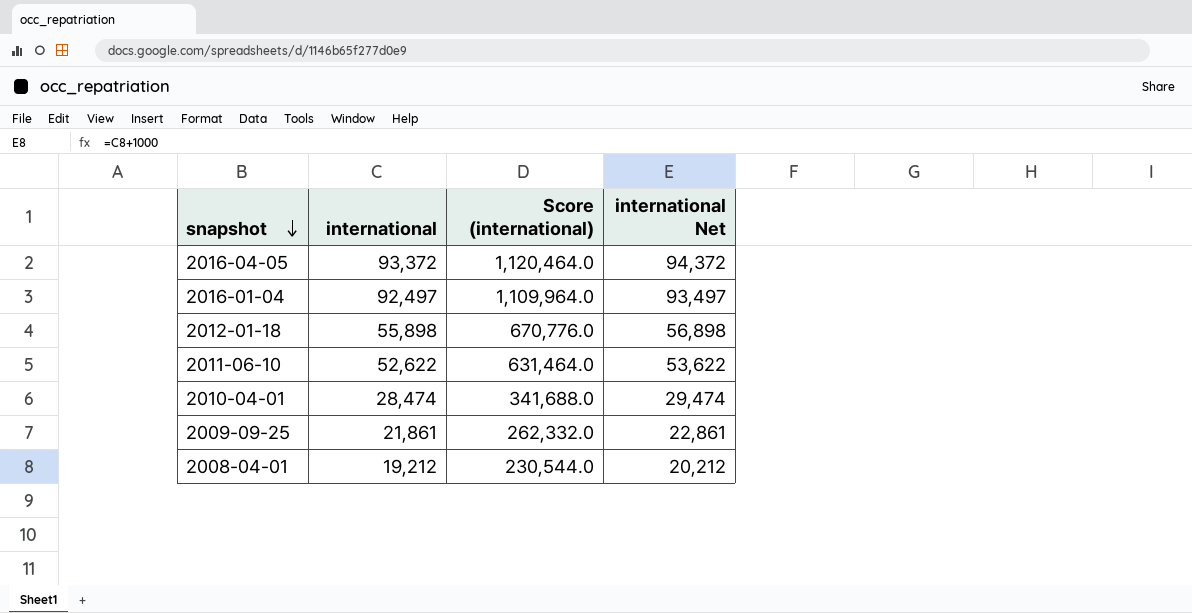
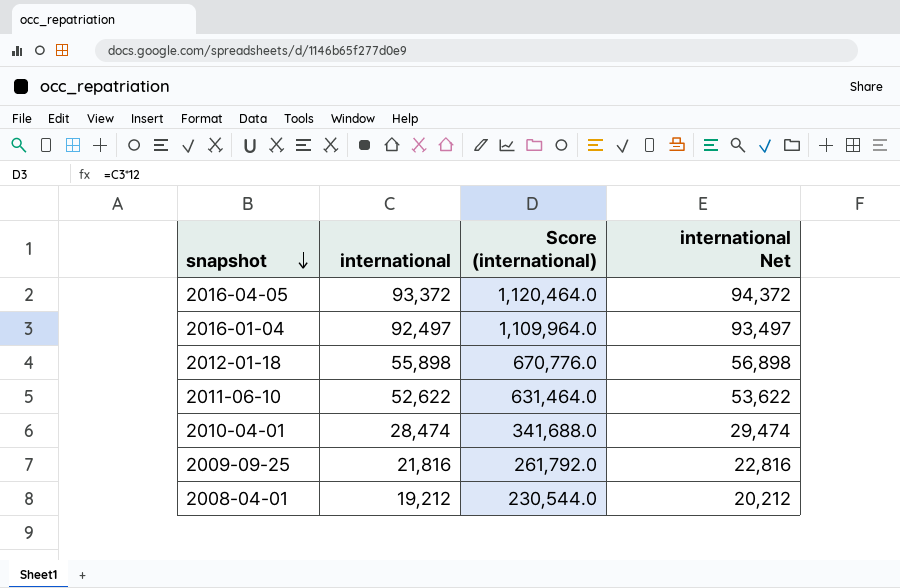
2009-09-25 | international: 21,861 -> 21,816
2009-09-25 | Score (international): 262,332.0 -> 261,792.0
2009-09-25 | international Net: 22,861 -> 22,816

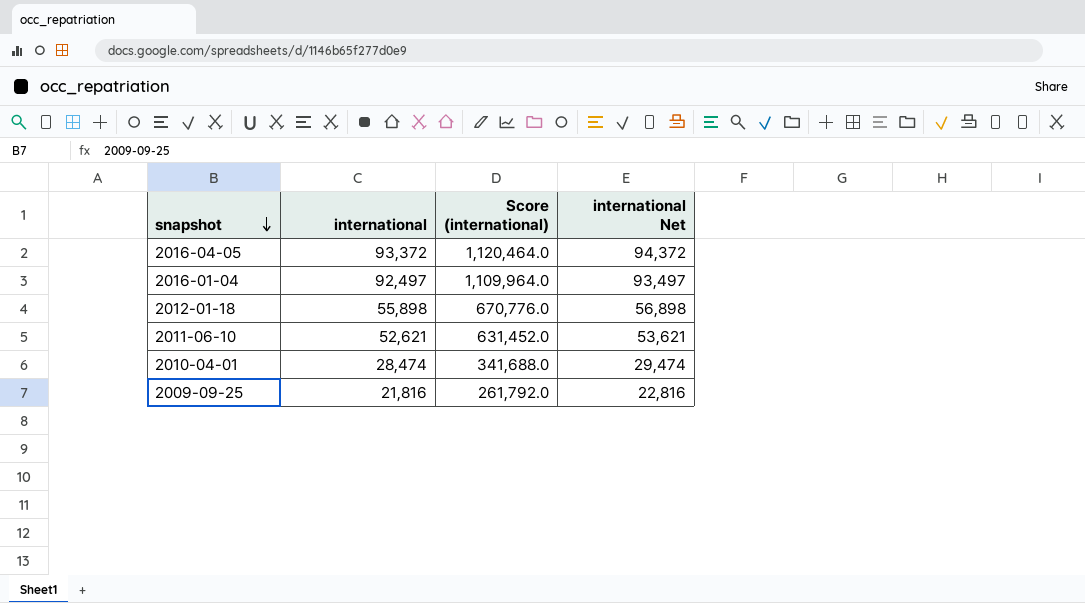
row 2008-04-01: 19,212 | 230,544.0 | 20,212 -> none
2011-06-10 | international: 52,622 -> 52,621
2011-06-10 | Score (international): 631,464.0 -> 631,452.0
2011-06-10 | international Net: 53,622 -> 53,621

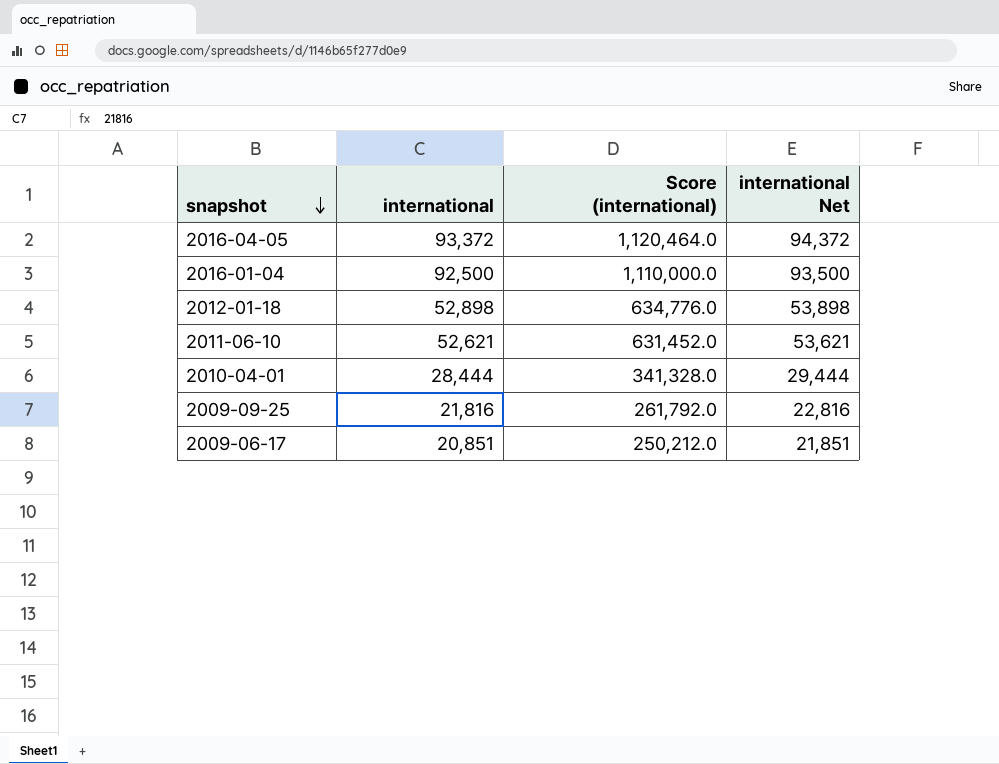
2016-01-04 | international: 92,497 -> 92,500
2016-01-04 | Score (international): 1,109,964.0 -> 1,110,000.0
2016-01-04 | international Net: 93,497 -> 93,500
2012-01-18 | international: 55,898 -> 52,898
2012-01-18 | Score (international): 670,776.0 -> 634,776.0
2012-01-18 | international Net: 56,898 -> 53,898
2010-04-01 | international: 28,474 -> 28,444
2010-04-01 | Score (international): 341,688.0 -> 341,328.0
2010-04-01 | international Net: 29,474 -> 29,444
row 2009-06-17: none -> 20,851 | 250,212.0 | 21,851

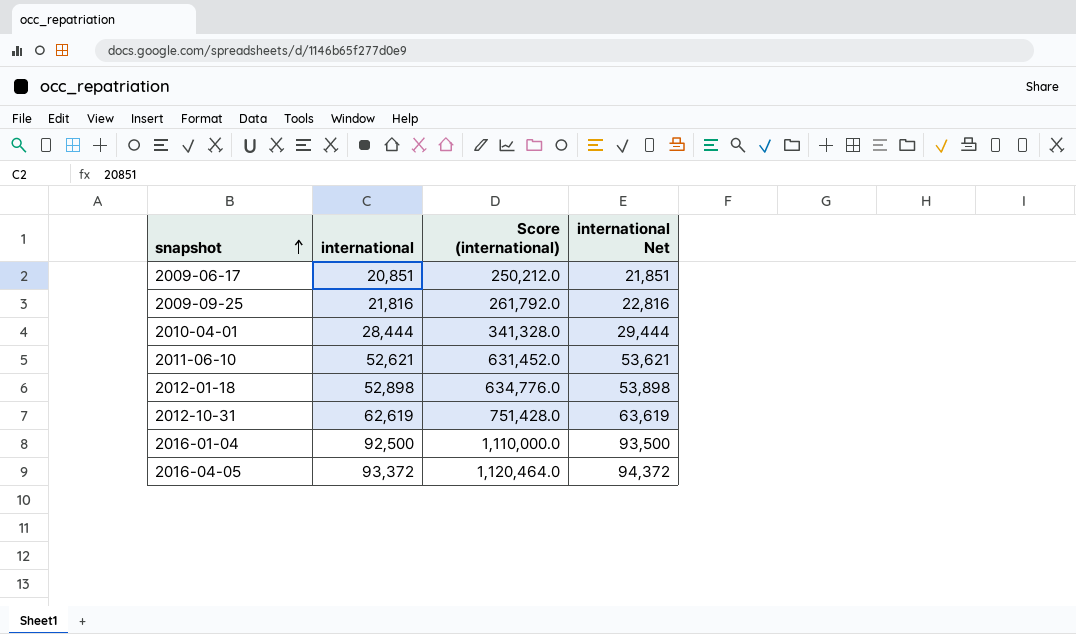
row order: snapshot descending -> snapshot ascending
row 2012-10-31: none -> 62,619 | 751,428.0 | 63,619

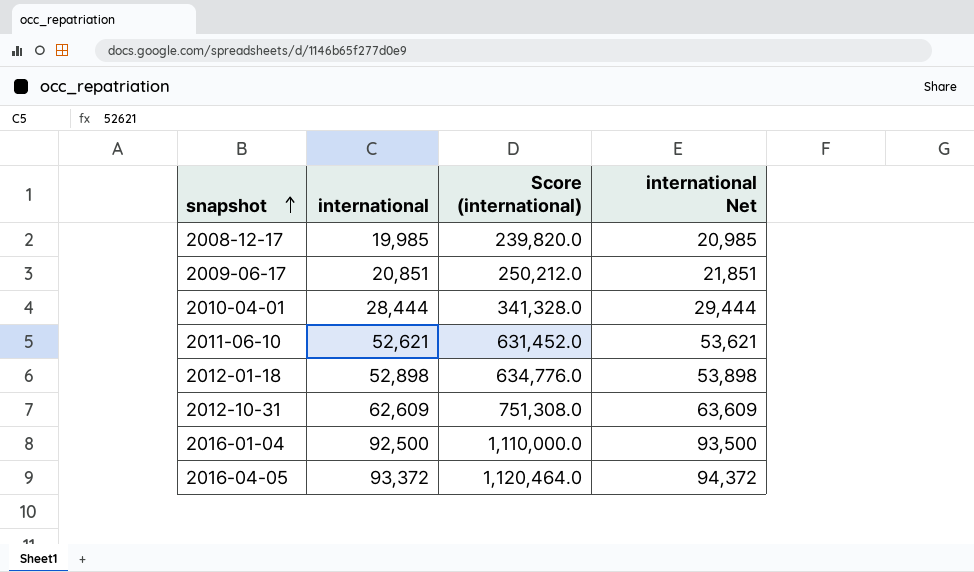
row 2009-09-25: 21,816 | 261,792.0 | 22,816 -> none
row 2008-12-17: none -> 19,985 | 239,820.0 | 20,985
2012-10-31 | international: 62,619 -> 62,609
2012-10-31 | Score (international): 751,428.0 -> 751,308.0
2012-10-31 | international Net: 63,619 -> 63,609

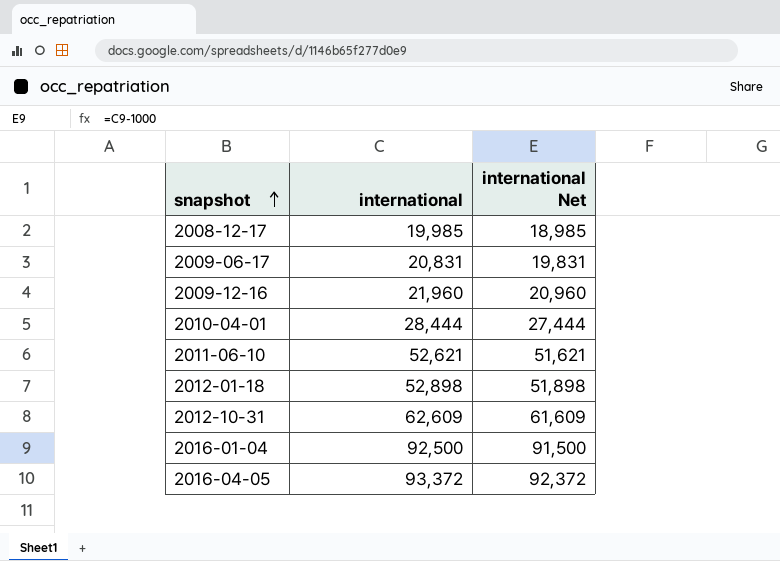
column Score (international) | formula: [international] * 12 -> none
column international Net | formula: [international] + 1000 -> [international] - 1000
2009-06-17 | international: 20,851 -> 20,831
row 2009-12-16: none -> 21,960 | 20,960

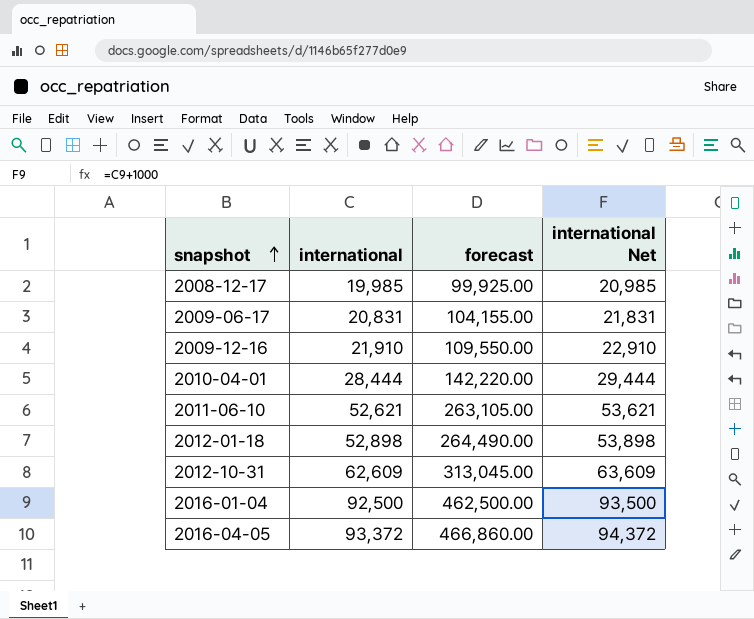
column forecast | formula: none -> [international] * 5
column international Net | formula: [international] - 1000 -> [international] + 1000
2009-12-16 | international: 21,960 -> 21,910

